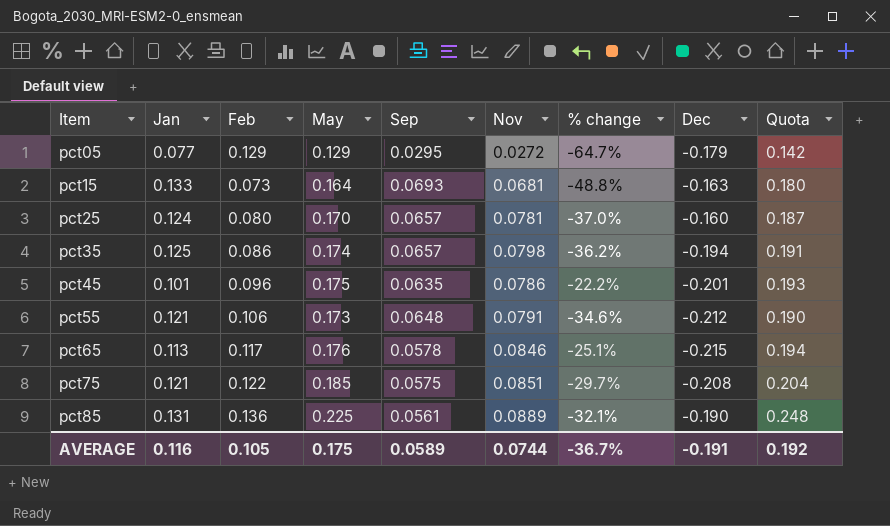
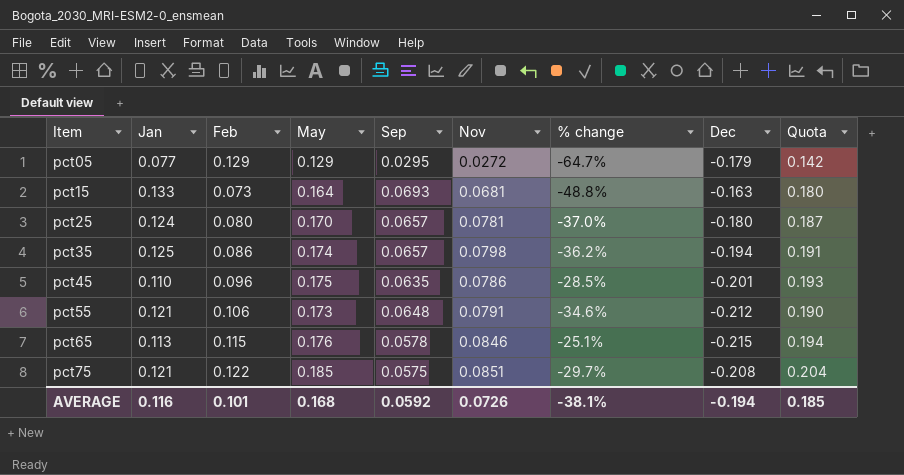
row pct85: 0.131 | 0.136 | 0.225 | 0.0561 | 0.0889 | -32.1% | -0.190 | 0.248 -> none
pct25 | Dec: -0.160 -> -0.180
pct45 | Jan: 0.101 -> 0.110
pct45 | % change: -22.2% -> -28.5%
pct65 | Feb: 0.117 -> 0.115
AVERAGE | Feb: 0.105 -> 0.101
AVERAGE | May: 0.175 -> 0.168
AVERAGE | Sep: 0.0589 -> 0.0592
AVERAGE | Nov: 0.0744 -> 0.0726
AVERAGE | % change: -36.7% -> -38.1%
AVERAGE | Dec: -0.191 -> -0.194
AVERAGE | Quota: 0.192 -> 0.185

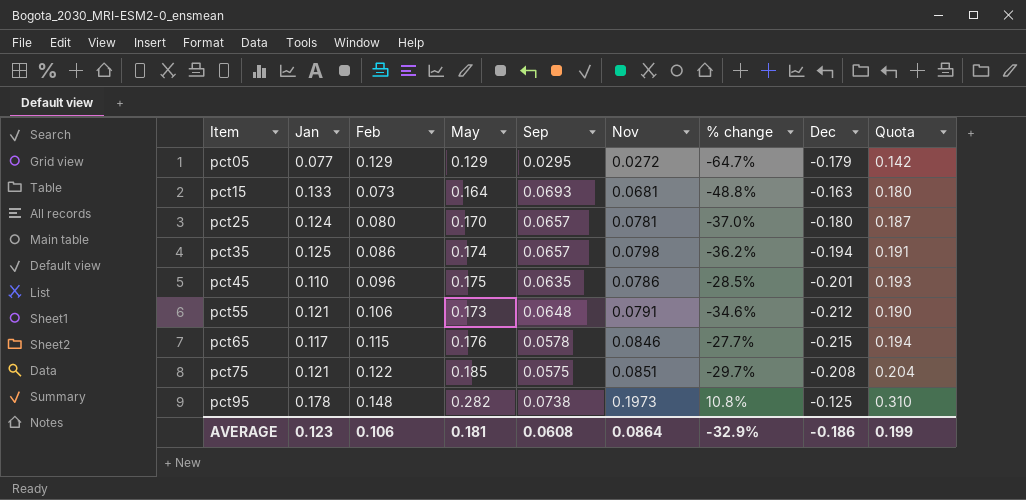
pct65 | Jan: 0.113 -> 0.117
pct65 | % change: -25.1% -> -27.7%
row pct95: none -> 0.178 | 0.148 | 0.282 | 0.0738 | 0.1973 | 10.8% | -0.125 | 0.310
AVERAGE | Jan: 0.116 -> 0.123
AVERAGE | Feb: 0.101 -> 0.106
AVERAGE | May: 0.168 -> 0.181
AVERAGE | Sep: 0.0592 -> 0.0608
AVERAGE | Nov: 0.0726 -> 0.0864
AVERAGE | % change: -38.1% -> -32.9%
AVERAGE | Dec: -0.194 -> -0.186
AVERAGE | Quota: 0.185 -> 0.199

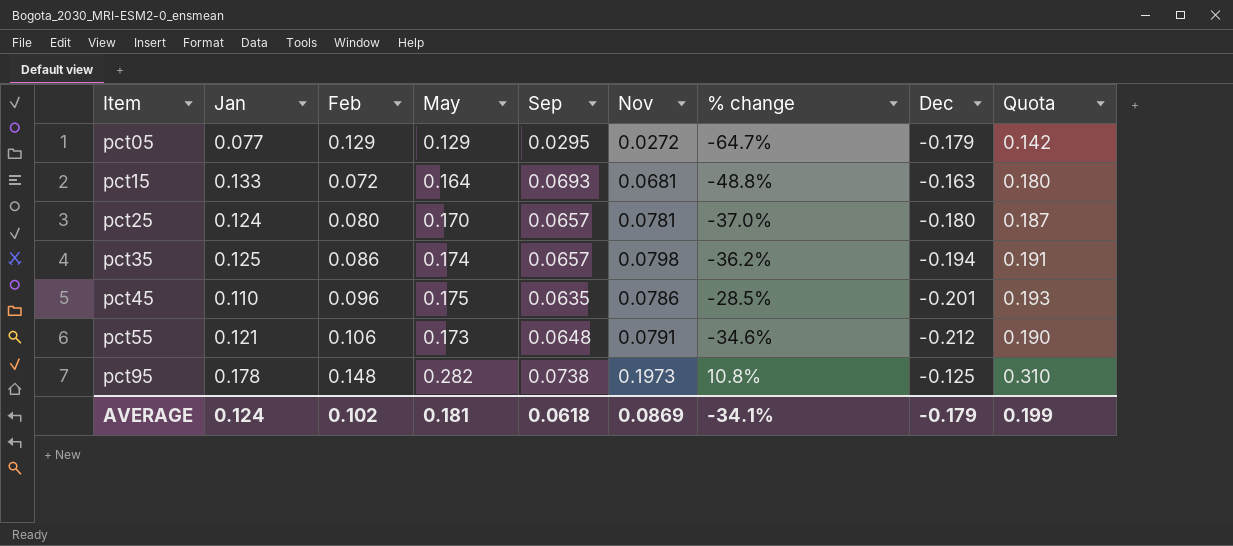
row pct65: 0.117 | 0.115 | 0.176 | 0.0578 | 0.0846 | -27.7% | -0.215 | 0.194 -> none
row pct75: 0.121 | 0.122 | 0.185 | 0.0575 | 0.0851 | -29.7% | -0.208 | 0.204 -> none
pct15 | Feb: 0.073 -> 0.072
AVERAGE | Jan: 0.123 -> 0.124
AVERAGE | Feb: 0.106 -> 0.102
AVERAGE | Sep: 0.0608 -> 0.0618
AVERAGE | Nov: 0.0864 -> 0.0869
AVERAGE | % change: -32.9% -> -34.1%
AVERAGE | Dec: -0.186 -> -0.179

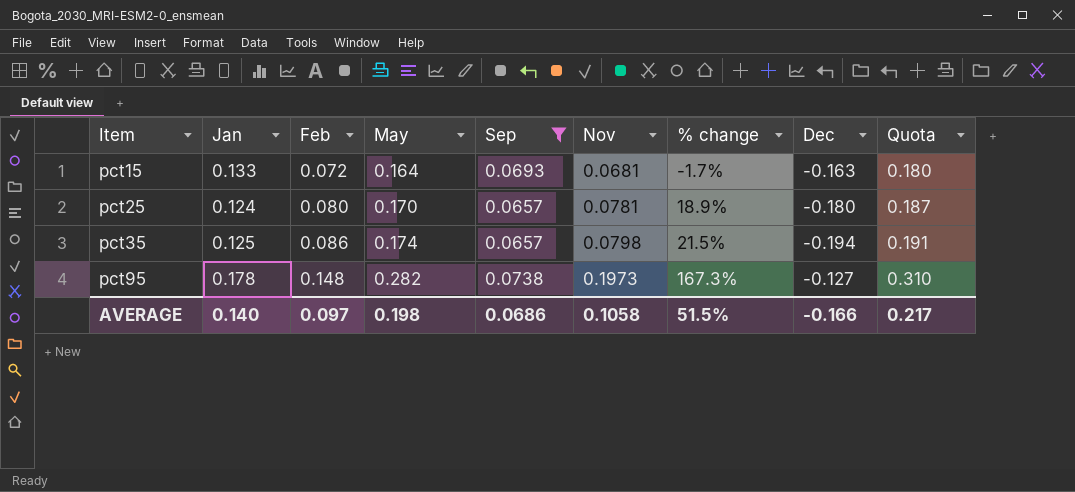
filter: none -> Sep >= 0.0657
column % change | formula: ([Nov] - [Jan]) / [Jan] -> ([Nov] - [Sep]) / [Sep]
pct95 | Dec: -0.125 -> -0.127
AVERAGE | Jan: 0.124 -> 0.140
AVERAGE | Feb: 0.102 -> 0.097
AVERAGE | May: 0.181 -> 0.198
AVERAGE | Sep: 0.0618 -> 0.0686
AVERAGE | Nov: 0.0869 -> 0.1058
AVERAGE | % change: -34.1% -> 51.5%
AVERAGE | Dec: -0.179 -> -0.166
AVERAGE | Quota: 0.199 -> 0.217

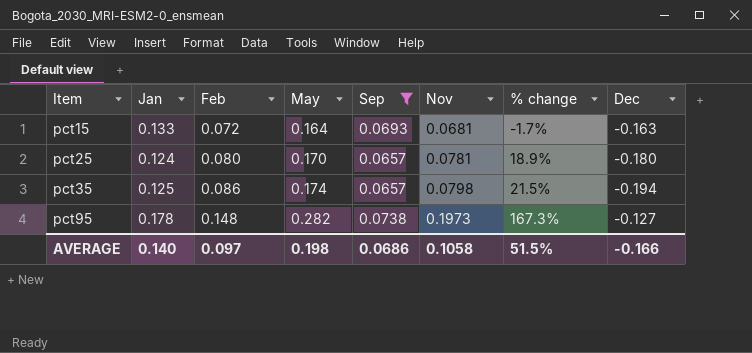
column Quota | formula: [May] * 1.1 -> none

